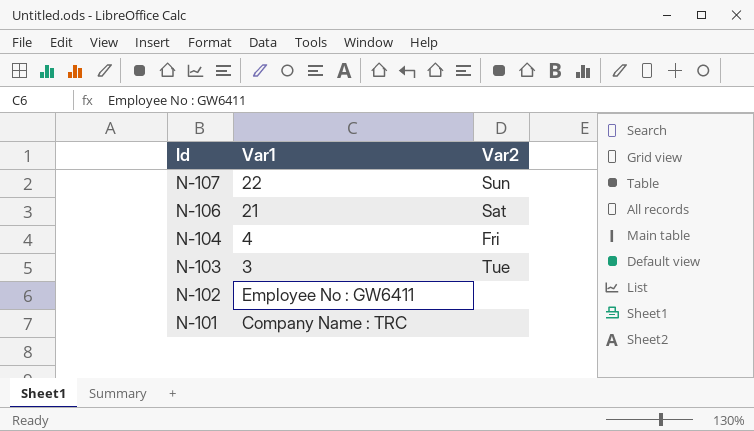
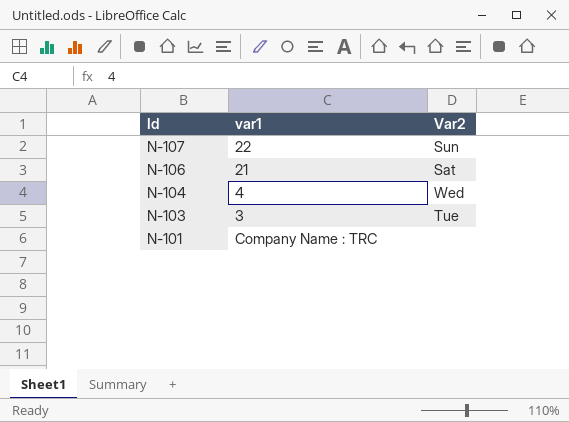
column name: Var1 -> var1
row N-102: Employee No : GW6411 | none -> none
N-104 | Var2: Fri -> Wed

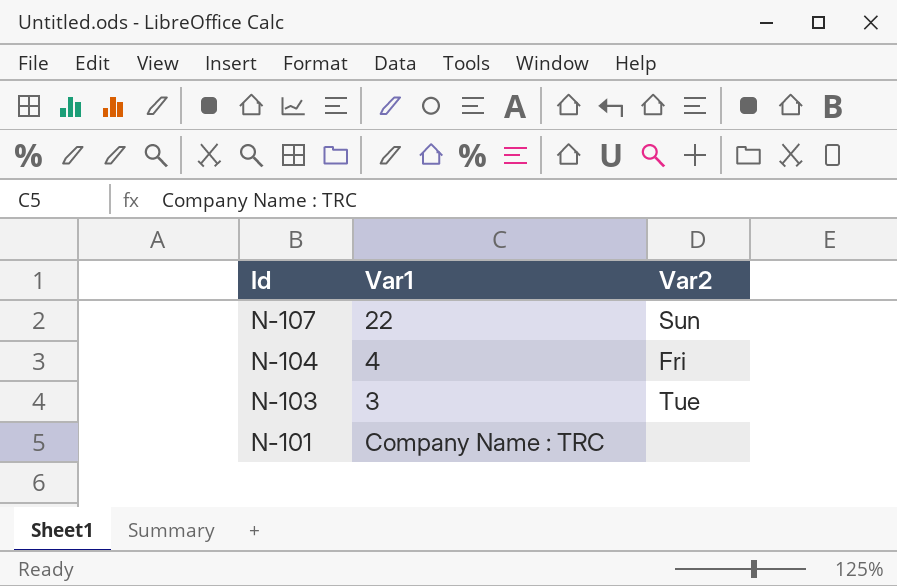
column name: var1 -> Var1
row N-106: 21 | Sat -> none
N-104 | Var2: Wed -> Fri

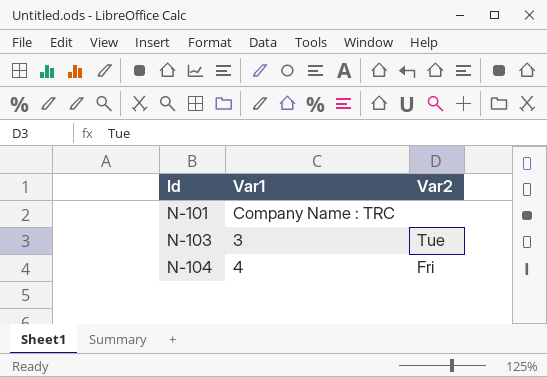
row order: Id descending -> Id ascending
row N-107: 22 | Sun -> none

